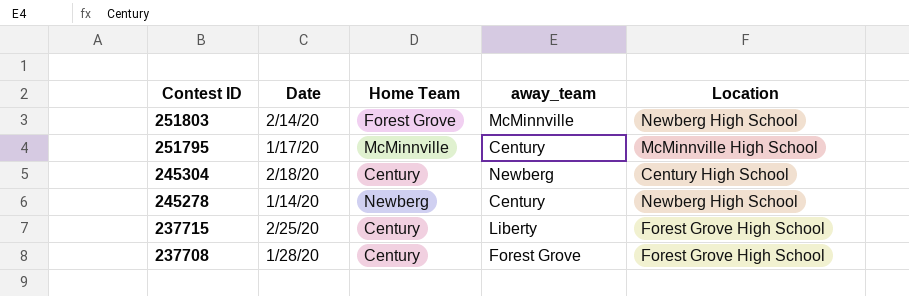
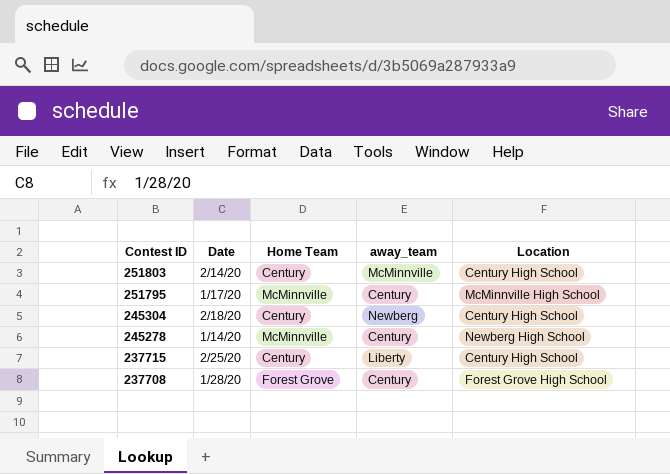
251803 | Home Team: Forest Grove -> Century
251803 | Location: Newberg High School -> Century High School
245278 | Home Team: Newberg -> McMinnville
237715 | Location: Forest Grove High School -> Century High School
237708 | Home Team: Century -> Forest Grove
237708 | away_team: Forest Grove -> Century

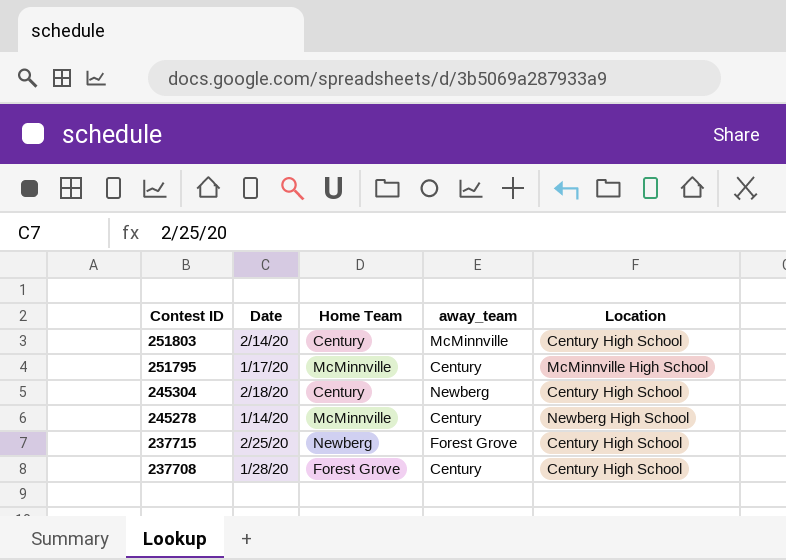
237715 | Home Team: Century -> Newberg
237715 | away_team: Liberty -> Forest Grove
237708 | Location: Forest Grove High School -> Century High School

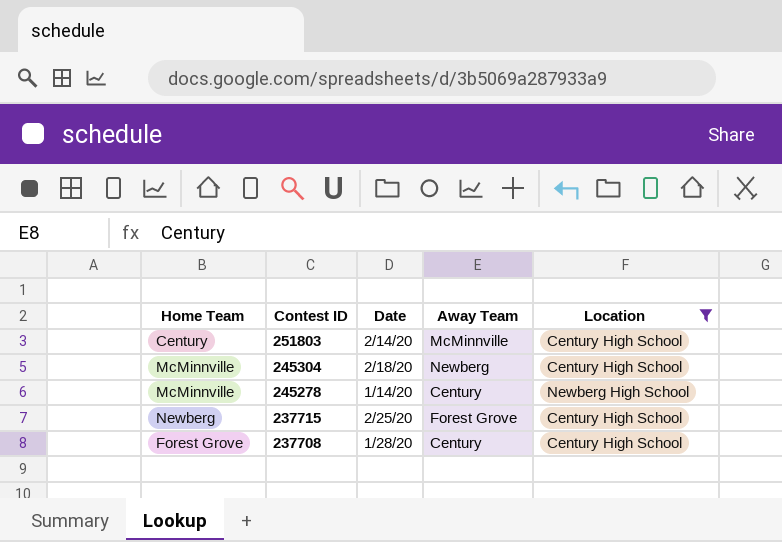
filter: none -> Location != McMinnville High School
column Home Team | position: 3 -> 1
column name: away_team -> Away Team
245304 | Home Team: Century -> McMinnville

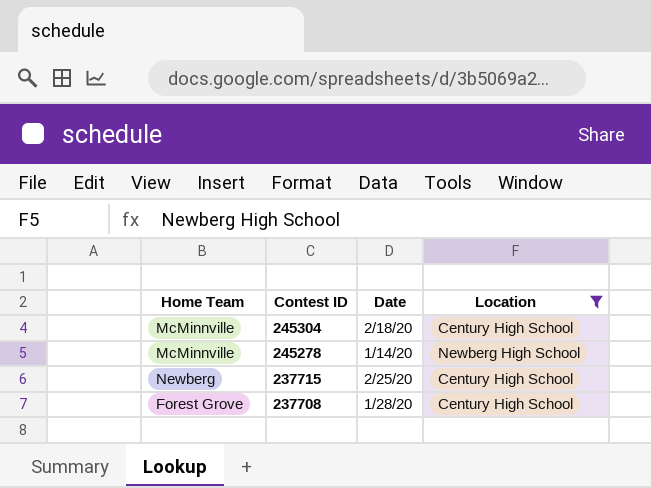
column Away Team | position: 4 -> none
row 251803: Century | 2/14/20 | McMinnville | Century High School -> none

